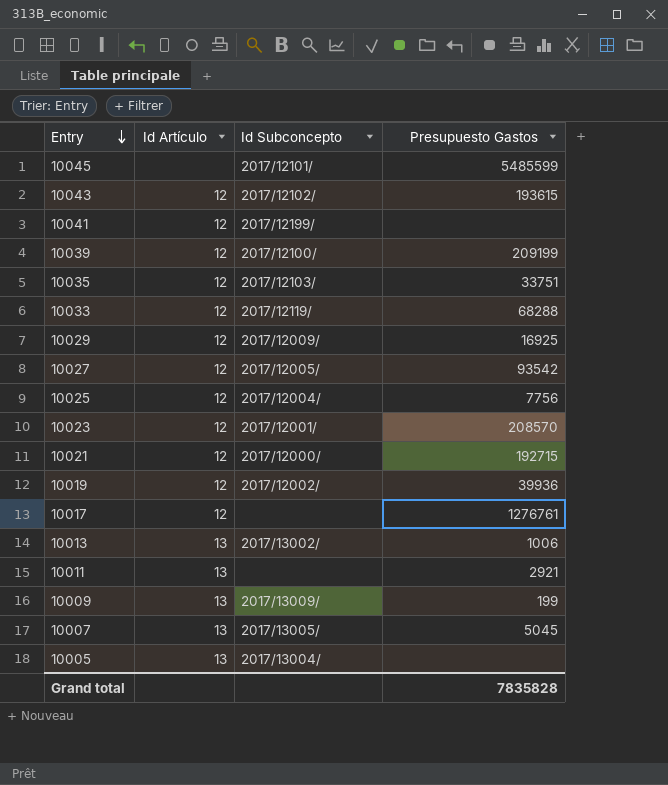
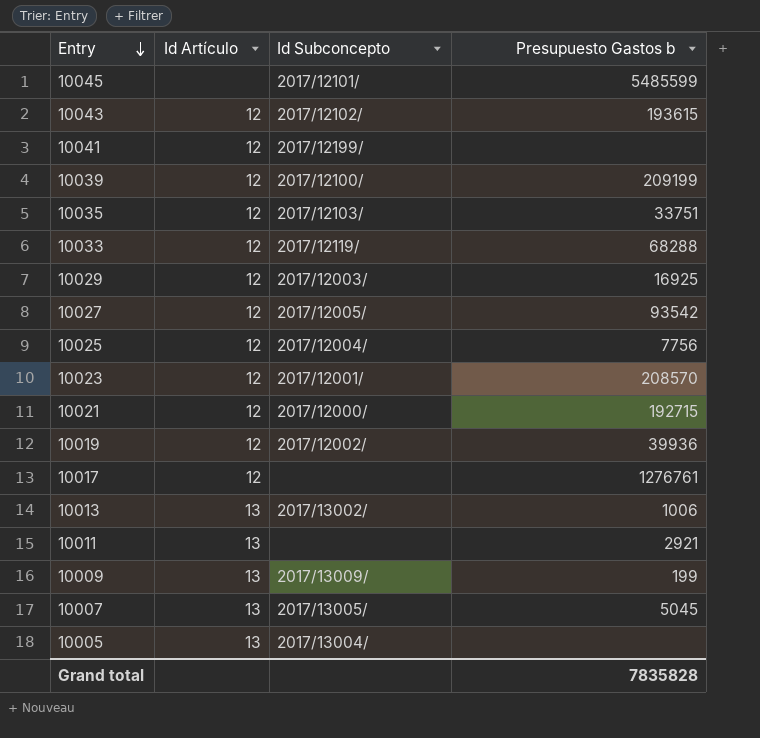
column name: Presupuesto Gastos -> Presupuesto Gastos b
10029 | Id Subconcepto: 2017/12009/ -> 2017/12003/

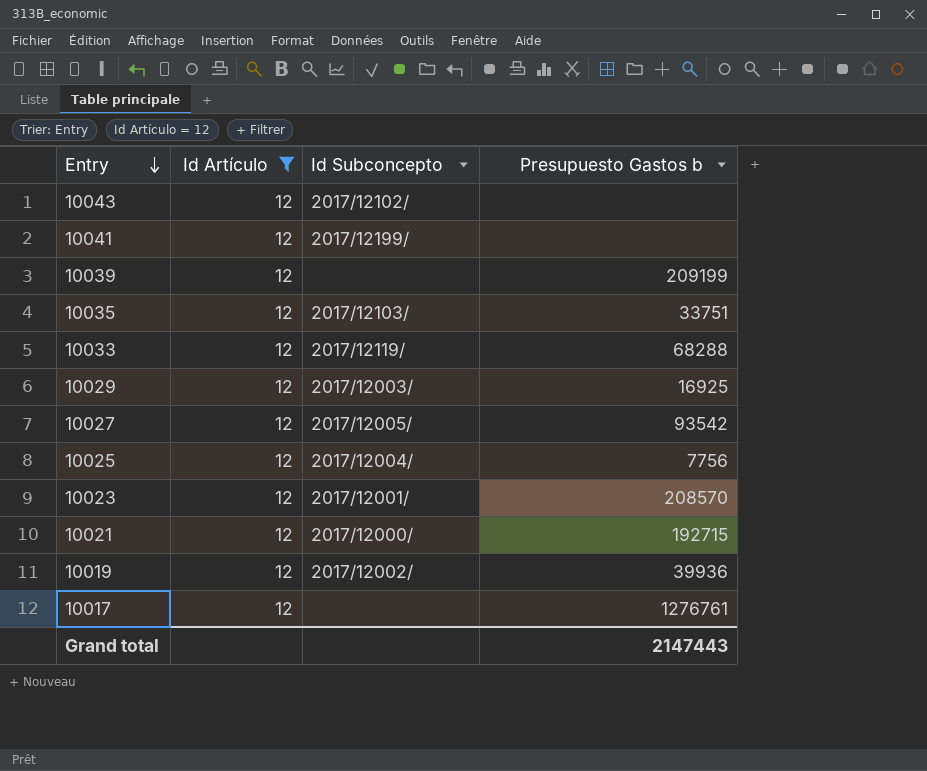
filter: none -> Id Artículo = 12
10043 | Presupuesto Gastos b: 193615 -> none
10039 | Id Subconcepto: 2017/12100/ -> none
Grand total | Presupuesto Gastos b: 7835828 -> 2147443

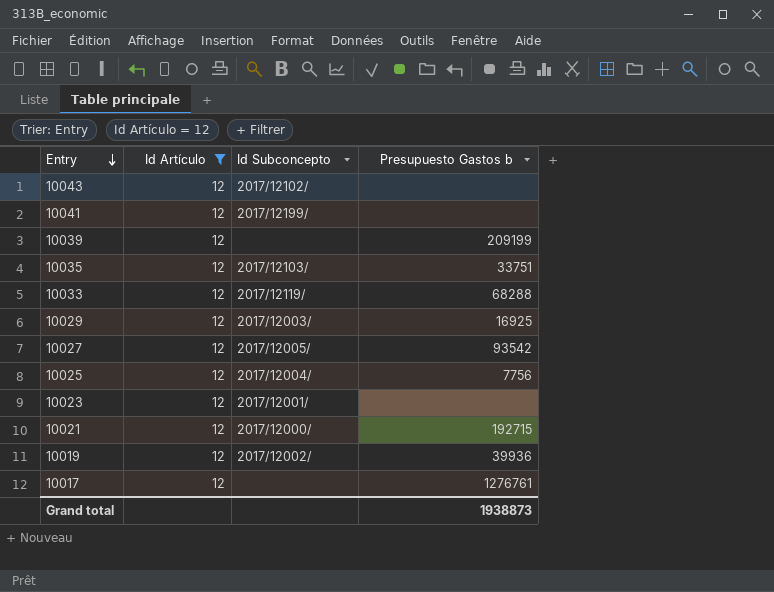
10023 | Presupuesto Gastos b: 208570 -> none
Grand total | Presupuesto Gastos b: 2147443 -> 1938873

